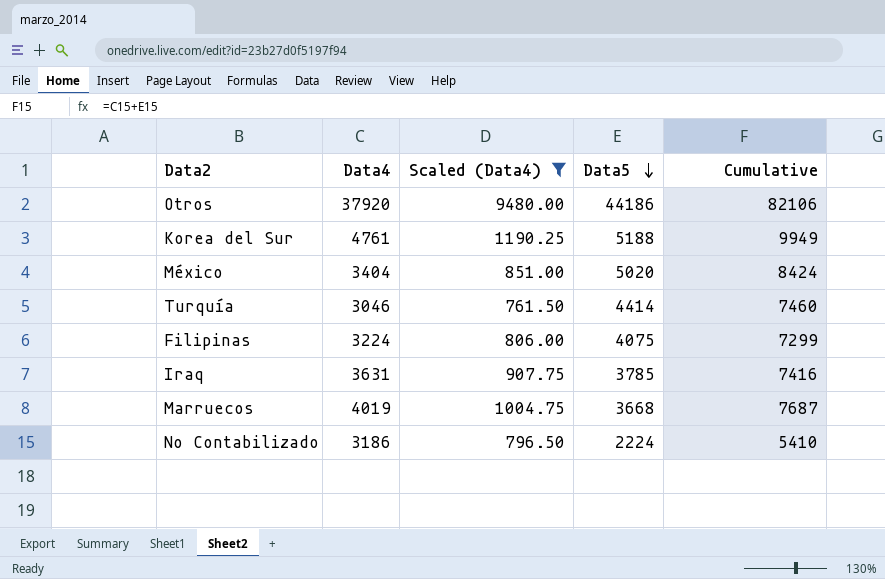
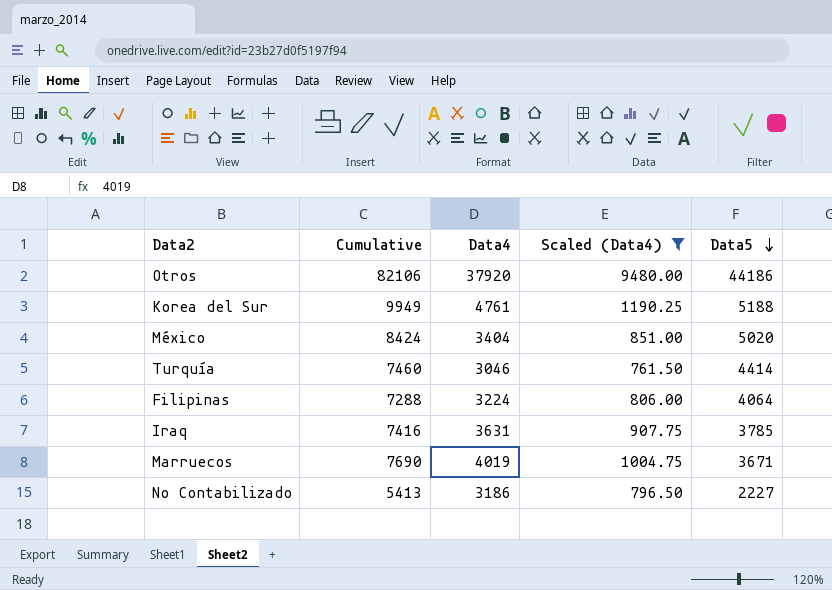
column Cumulative | position: 5 -> 2
Filipinas | Cumulative: 7299 -> 7288
Filipinas | Data5: 4075 -> 4064
Marruecos | Cumulative: 7687 -> 7690
Marruecos | Data5: 3668 -> 3671
No Contabilizado | Cumulative: 5410 -> 5413
No Contabilizado | Data5: 2224 -> 2227

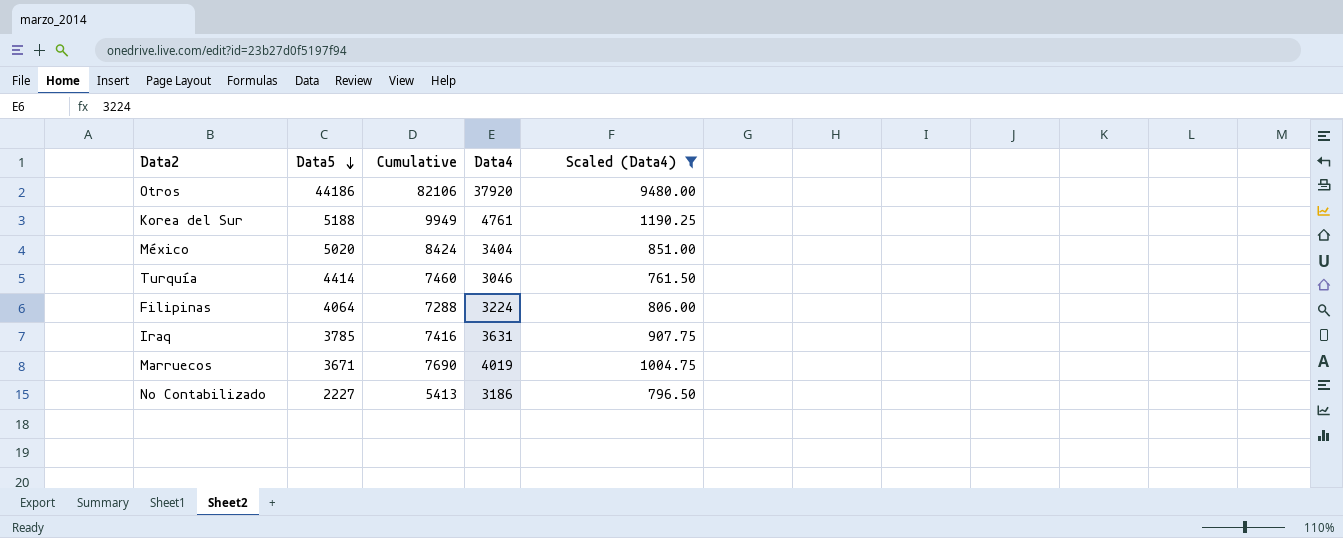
column Data5 | position: 5 -> 2

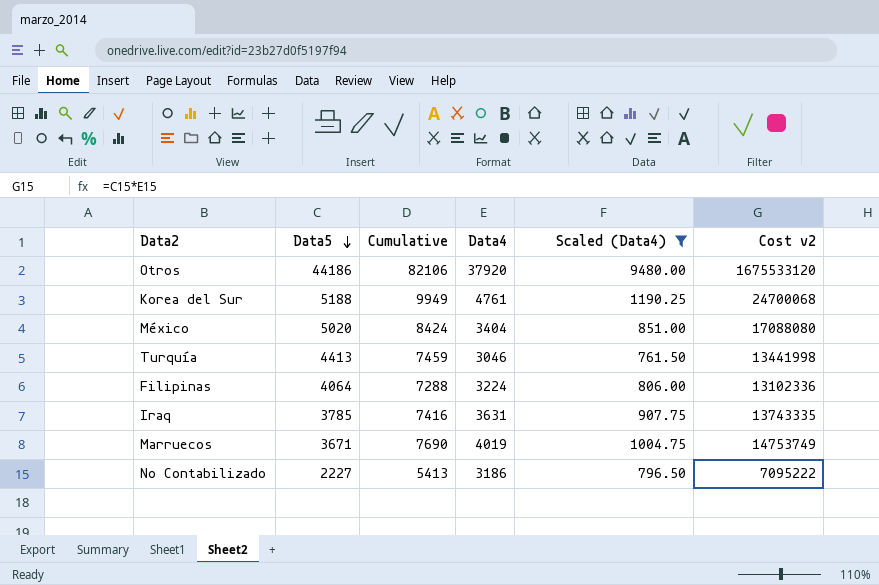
column Cost v2 | formula: none -> [Data5] * [Data4]
Turquía | Data5: 4414 -> 4413
Turquía | Cumulative: 7460 -> 7459

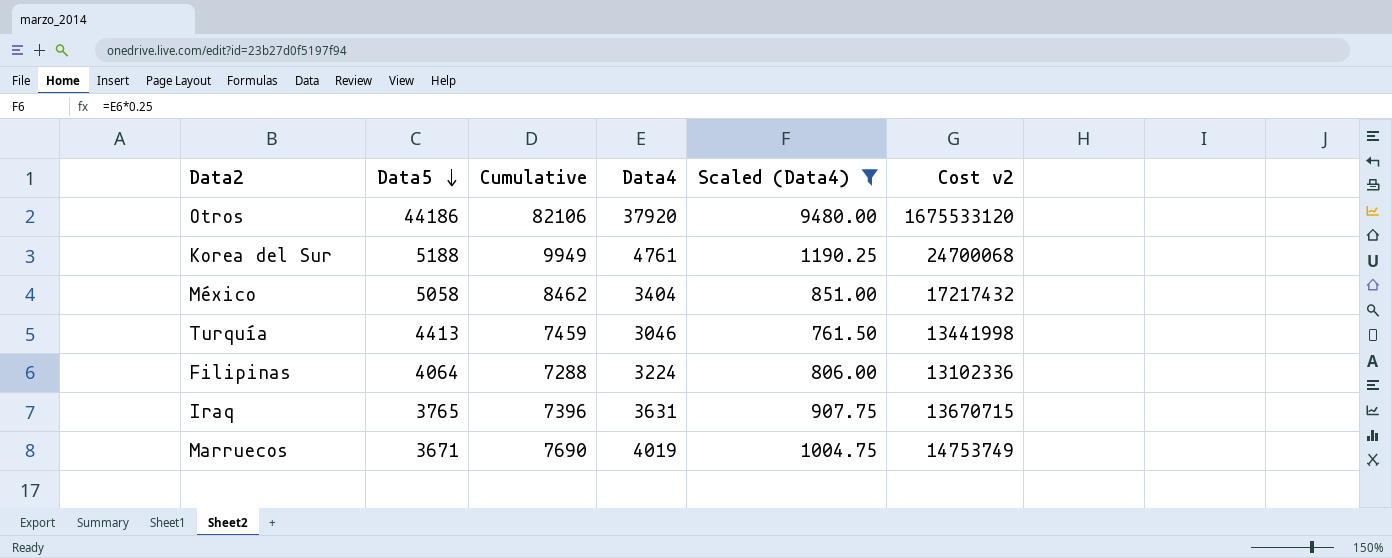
row No Contabilizado: 2227 | 5413 | 3186 | 796.50 | 7095222 -> none
México | Data5: 5020 -> 5058
México | Cumulative: 8424 -> 8462
México | Cost v2: 17088080 -> 17217432
Iraq | Data5: 3785 -> 3765
Iraq | Cumulative: 7416 -> 7396
Iraq | Cost v2: 13743335 -> 13670715

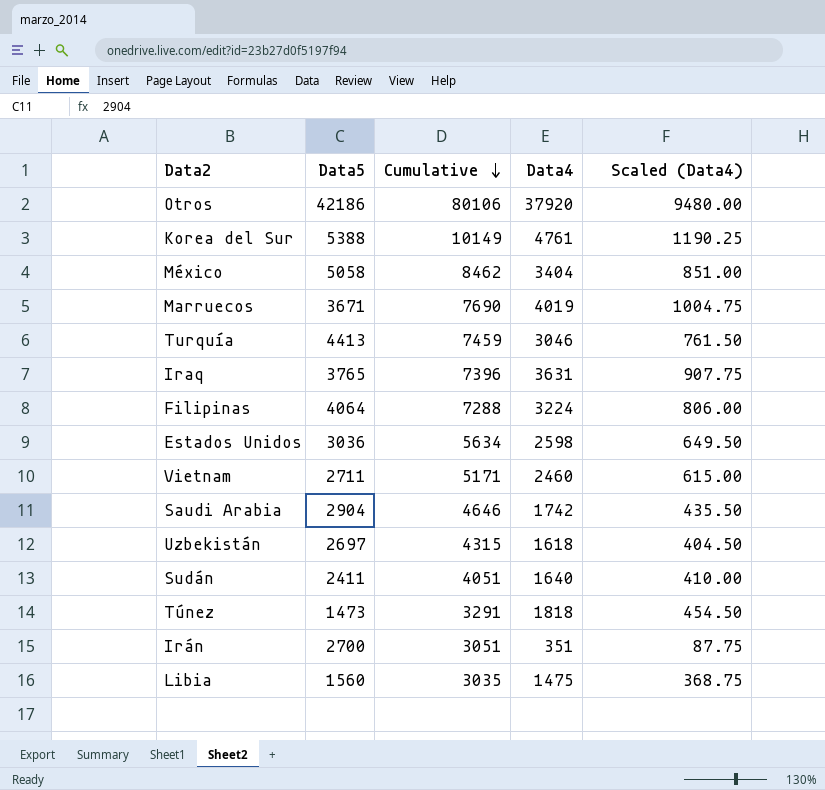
filter: Scaled (Data4) >= 761.50 -> none
row order: Data5 descending -> Cumulative descending
column Cost v2 | formula: [Data5] * [Data4] -> none
Otros | Data5: 44186 -> 42186
Otros | Cumulative: 82106 -> 80106
Korea del Sur | Data5: 5188 -> 5388
Korea del Sur | Cumulative: 9949 -> 10149

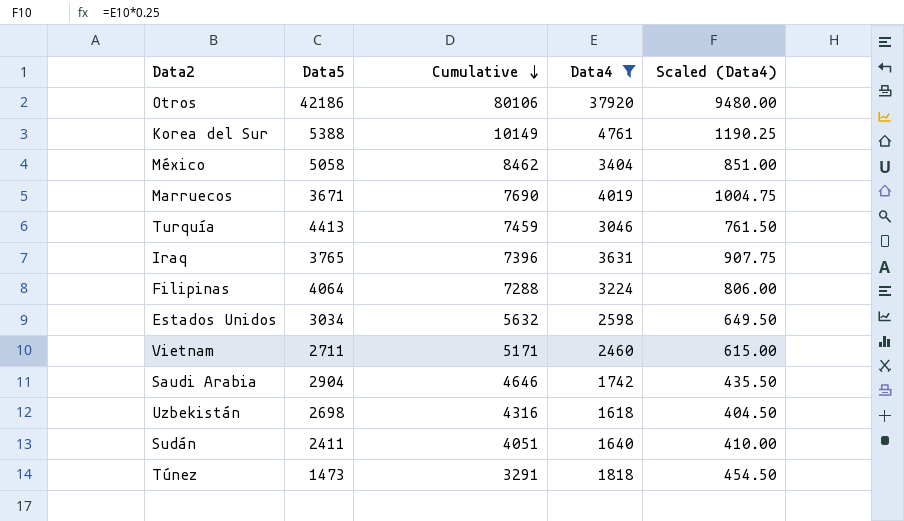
filter: none -> Data4 >= 1618
Estados Unidos | Data5: 3036 -> 3034
Estados Unidos | Cumulative: 5634 -> 5632
Uzbekistán | Data5: 2697 -> 2698
Uzbekistán | Cumulative: 4315 -> 4316

